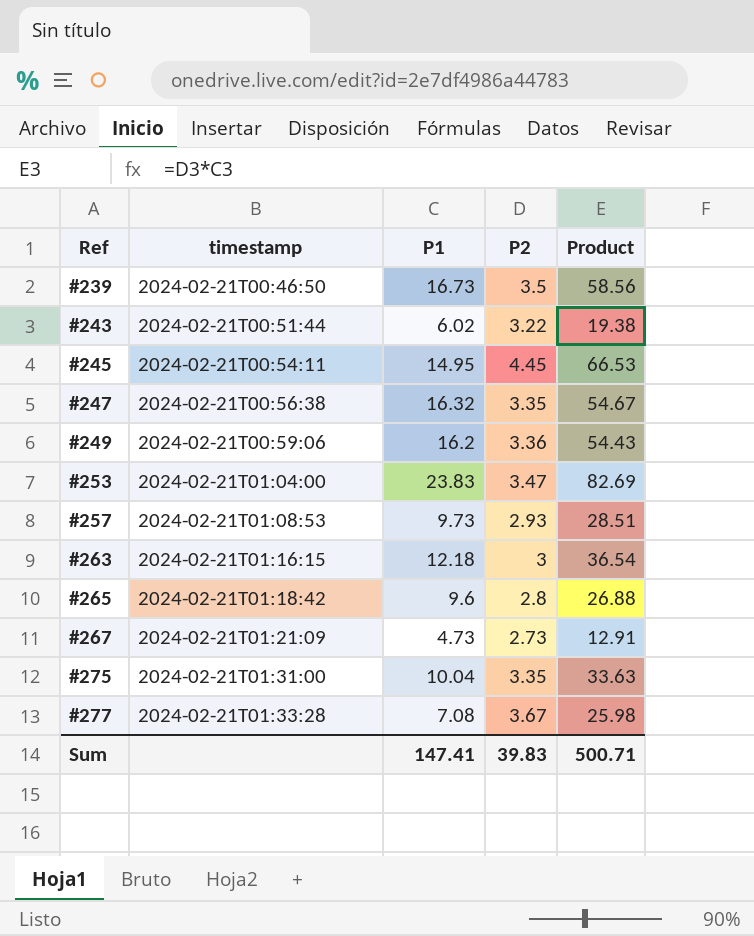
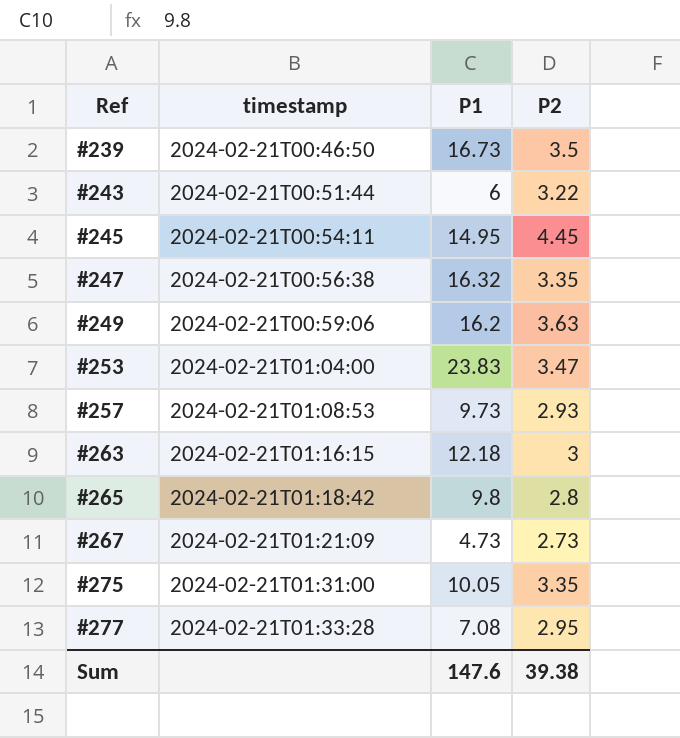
column Product | formula: [P1] * [P2] -> none
#243 | P1: 6.02 -> 6
#249 | P2: 3.36 -> 3.63
#265 | P1: 9.6 -> 9.8
#275 | P1: 10.04 -> 10.05
#277 | P2: 3.67 -> 2.95
Sum | P1: 147.41 -> 147.6
Sum | P2: 39.83 -> 39.38

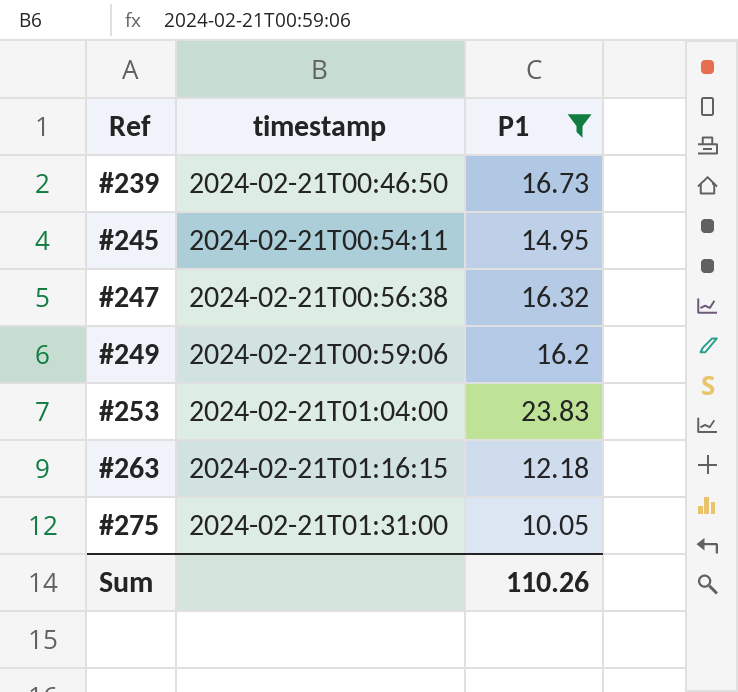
filter: none -> P1 >= 10.05
column P2 | position: 4 -> none
Sum | P1: 147.6 -> 110.26

